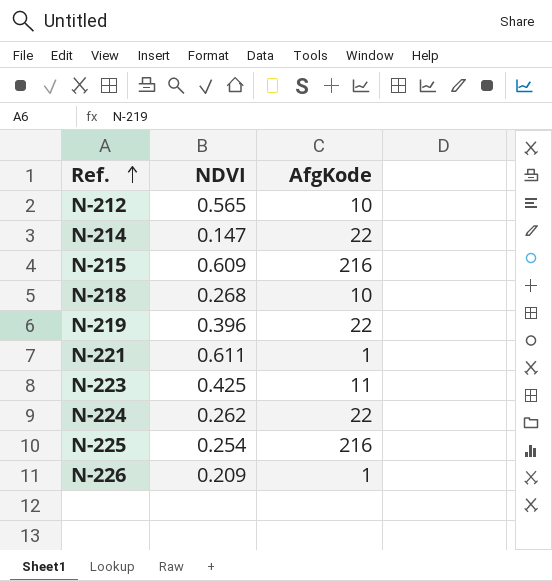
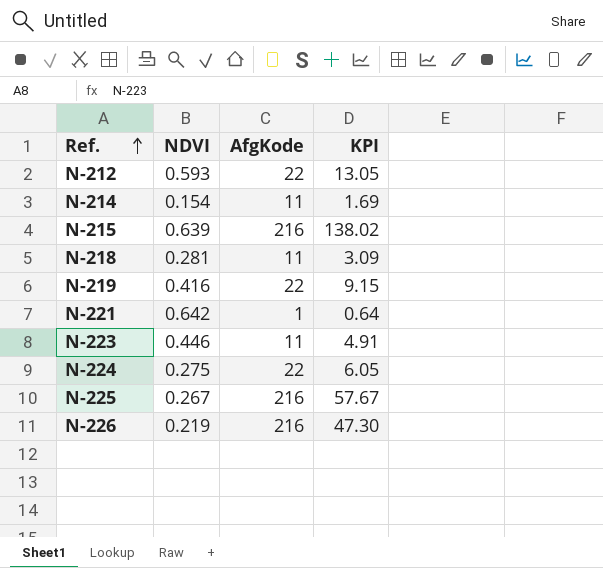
column KPI | formula: none -> [NDVI] * [AfgKode]
N-212 | NDVI: 0.565 -> 0.593
N-212 | AfgKode: 10 -> 22
N-214 | NDVI: 0.147 -> 0.154
N-214 | AfgKode: 22 -> 11
N-215 | NDVI: 0.609 -> 0.639
N-218 | NDVI: 0.268 -> 0.281
N-218 | AfgKode: 10 -> 11
N-219 | NDVI: 0.396 -> 0.416
N-221 | NDVI: 0.611 -> 0.642
N-223 | NDVI: 0.425 -> 0.446
N-224 | NDVI: 0.262 -> 0.275
N-225 | NDVI: 0.254 -> 0.267
N-226 | NDVI: 0.209 -> 0.219
N-226 | AfgKode: 1 -> 216

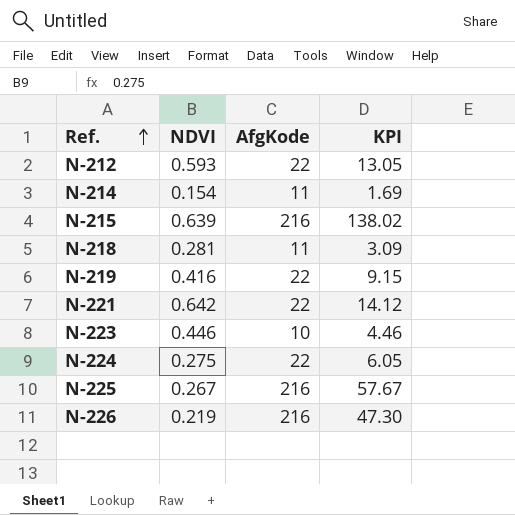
N-221 | AfgKode: 1 -> 22
N-221 | KPI: 0.64 -> 14.12
N-223 | AfgKode: 11 -> 10
N-223 | KPI: 4.91 -> 4.46

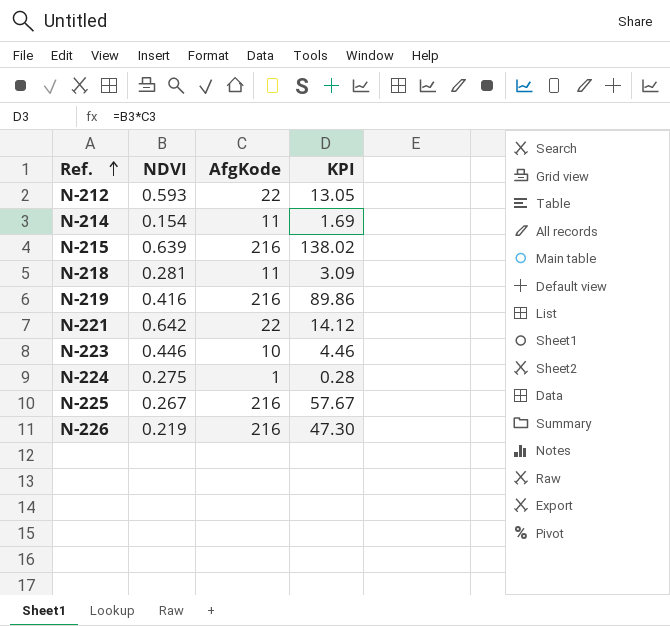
N-219 | AfgKode: 22 -> 216
N-219 | KPI: 9.15 -> 89.86
N-224 | AfgKode: 22 -> 1
N-224 | KPI: 6.05 -> 0.28

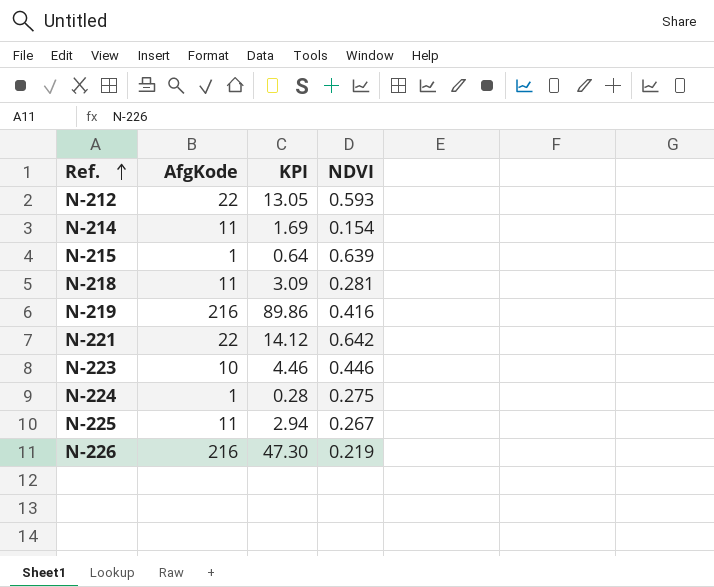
column NDVI | position: 2 -> 4
N-215 | AfgKode: 216 -> 1
N-215 | KPI: 138.02 -> 0.64
N-225 | AfgKode: 216 -> 11
N-225 | KPI: 57.67 -> 2.94

